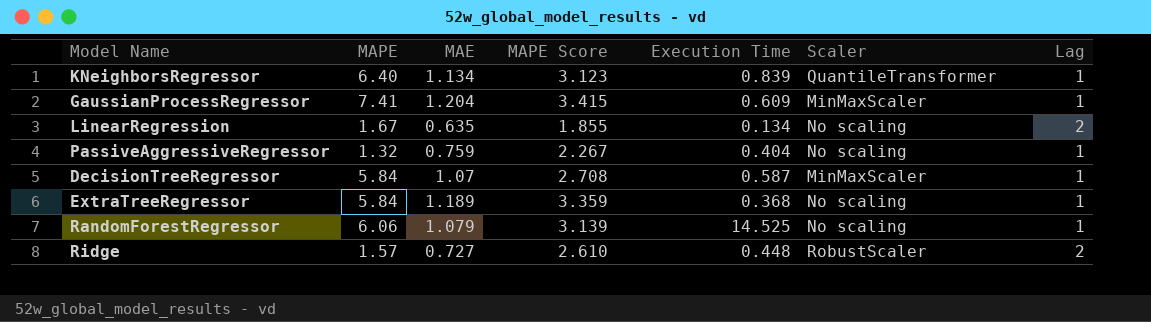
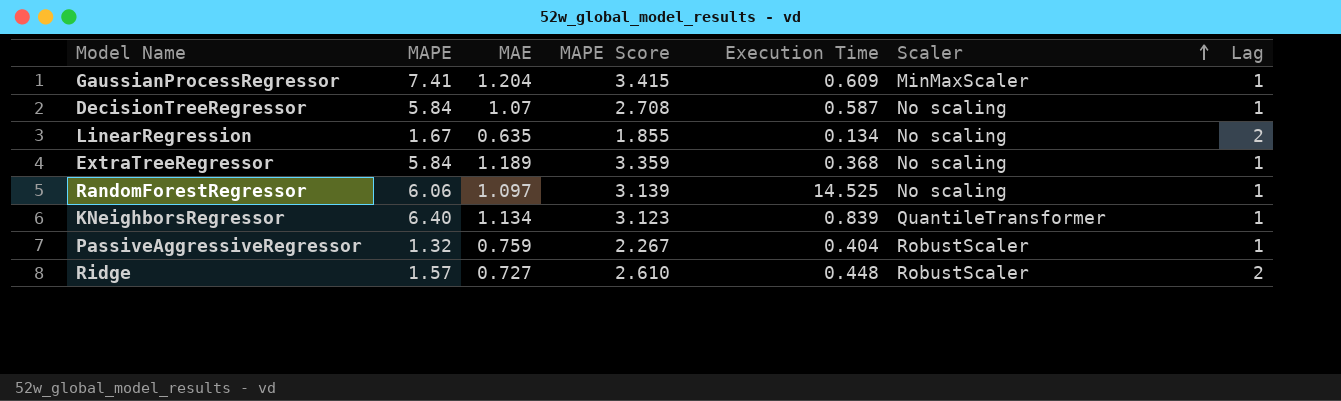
row order: none -> Scaler ascending
DecisionTreeRegressor | Scaler: MinMaxScaler -> No scaling
RandomForestRegressor | MAE: 1.079 -> 1.097
PassiveAggressiveRegressor | Scaler: No scaling -> RobustScaler

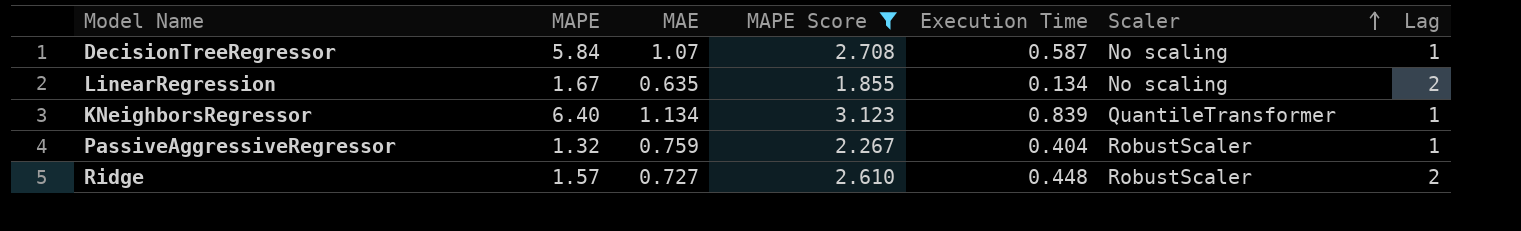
filter: none -> MAPE Score <= 3.123

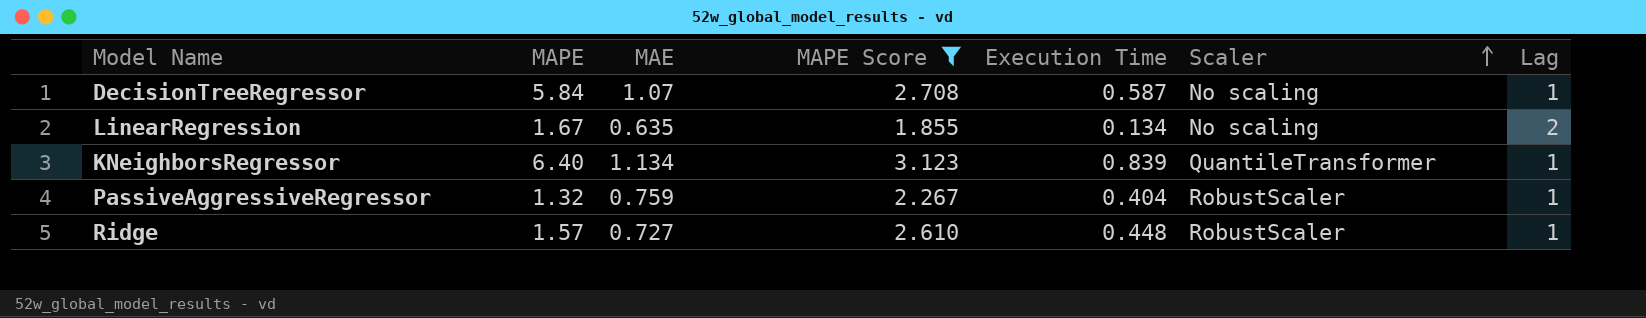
Ridge | Lag: 2 -> 1

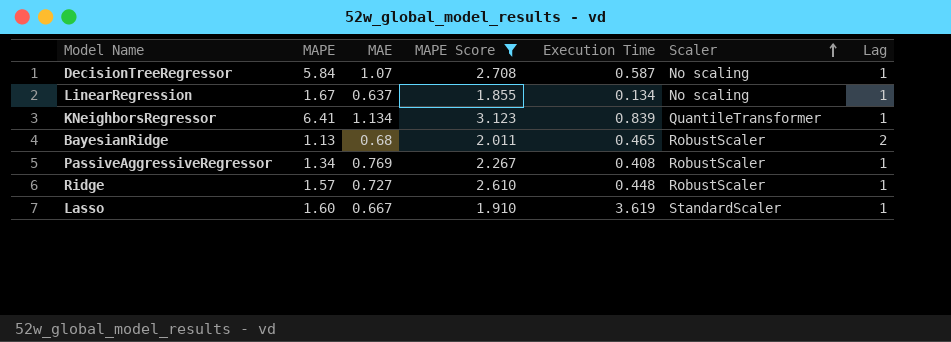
LinearRegression | MAE: 0.635 -> 0.637
LinearRegression | Lag: 2 -> 1
KNeighborsRegressor | MAPE: 6.40 -> 6.41
row BayesianRidge: none -> 1.13 | 0.68 | 2.011 | 0.465 | RobustScaler | 2
PassiveAggressiveRegressor | MAPE: 1.32 -> 1.34
PassiveAggressiveRegressor | MAE: 0.759 -> 0.769
PassiveAggressiveRegressor | Execution Time: 0.404 -> 0.408
row Lasso: none -> 1.60 | 0.667 | 1.910 | 3.619 | StandardScaler | 1

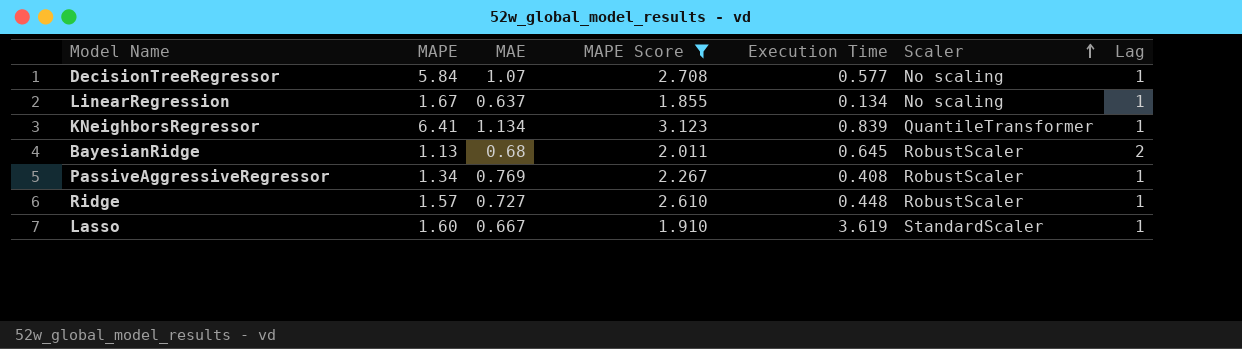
DecisionTreeRegressor | Execution Time: 0.587 -> 0.577
BayesianRidge | Execution Time: 0.465 -> 0.645

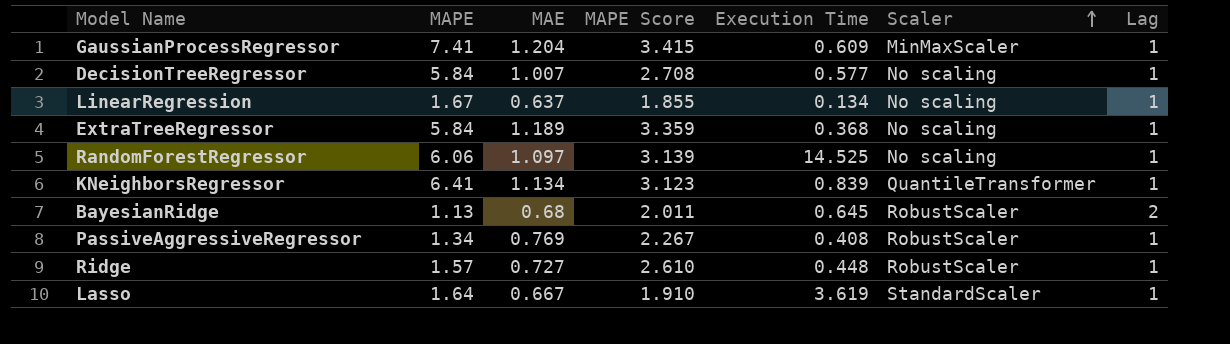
filter: MAPE Score <= 3.123 -> none
DecisionTreeRegressor | MAE: 1.07 -> 1.007
Lasso | MAPE: 1.60 -> 1.64

